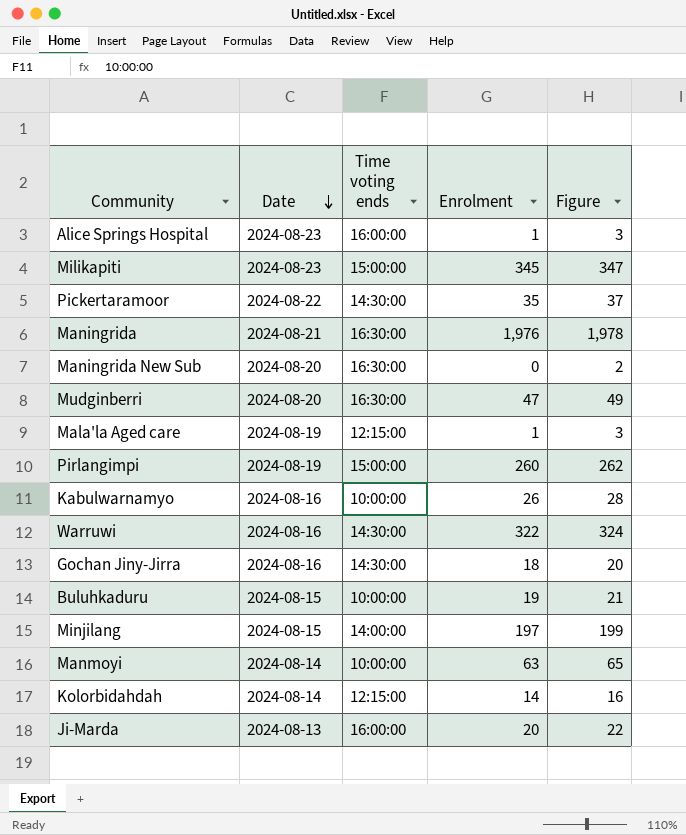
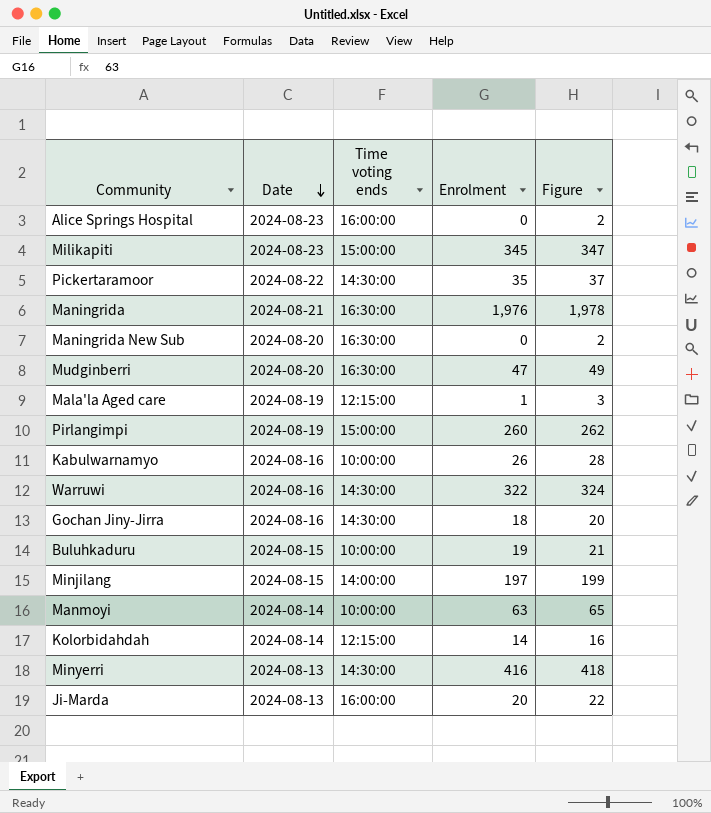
Alice Springs Hospital | Enrolment: 1 -> 0
Alice Springs Hospital | Figure: 3 -> 2
row Minyerri: none -> 2024-08-13 | 14:30:00 | 416 | 418

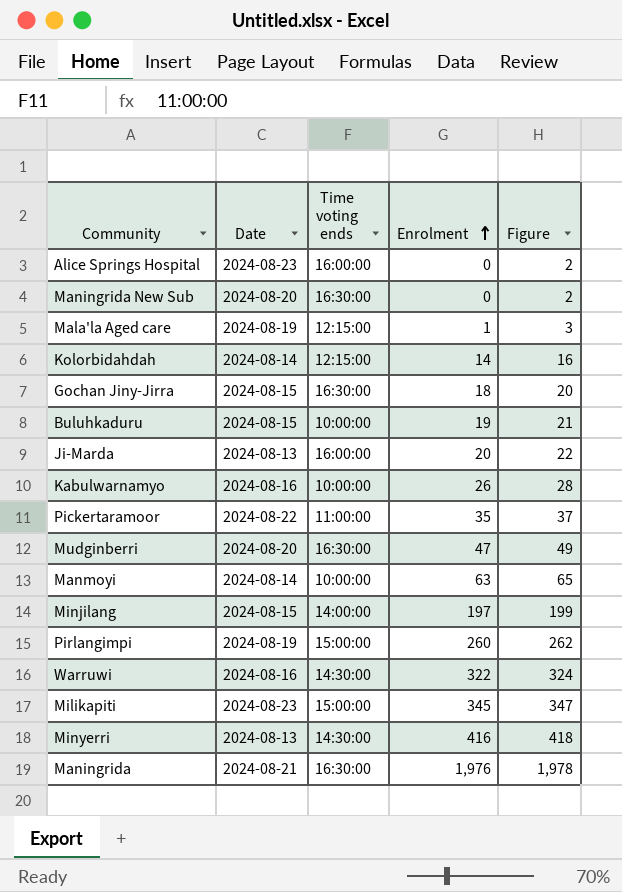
row order: Date descending -> Enrolment ascending
Gochan Jiny-Jirra | Date: 2024-08-16 -> 2024-08-15
Gochan Jiny-Jirra | Time voting ends: 14:30:00 -> 16:30:00
Pickertaramoor | Time voting ends: 14:30:00 -> 11:00:00

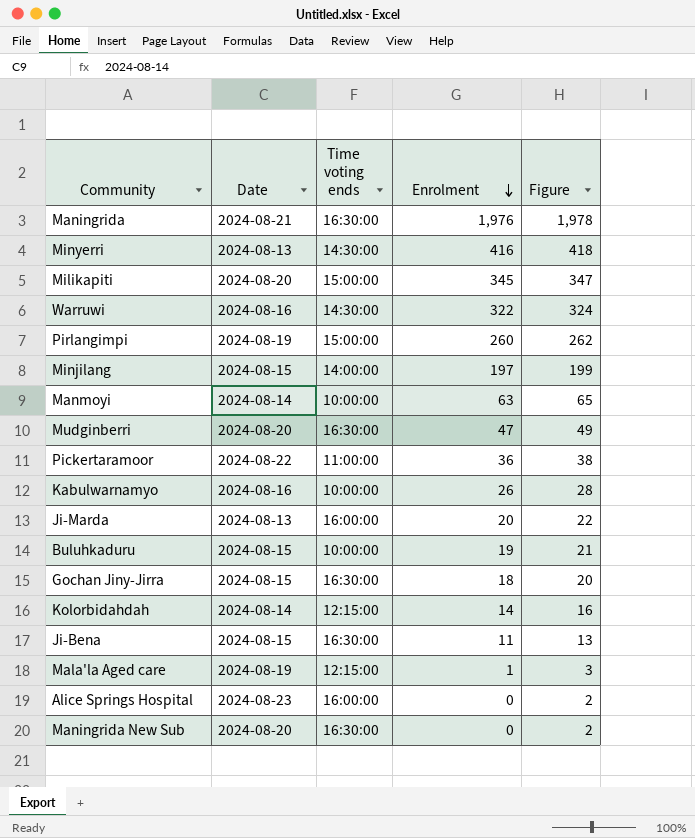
row order: Enrolment ascending -> Enrolment descending
Milikapiti | Date: 2024-08-23 -> 2024-08-20
Pickertaramoor | Enrolment: 35 -> 36
Pickertaramoor | Figure: 37 -> 38
row Ji-Bena: none -> 2024-08-15 | 16:30:00 | 11 | 13

